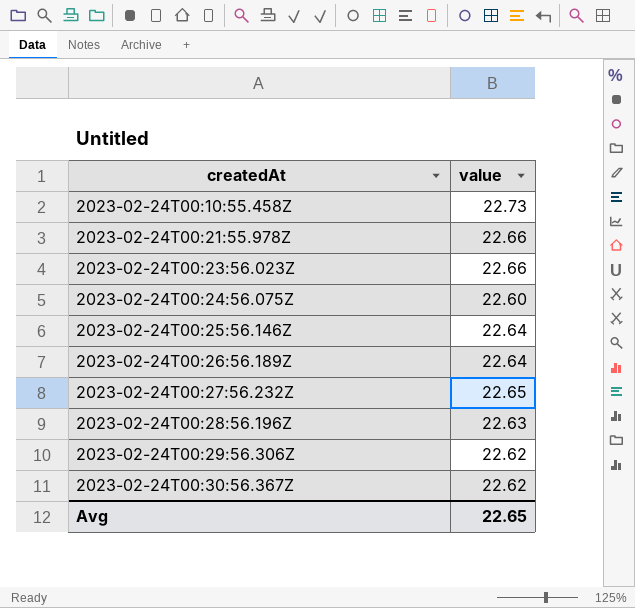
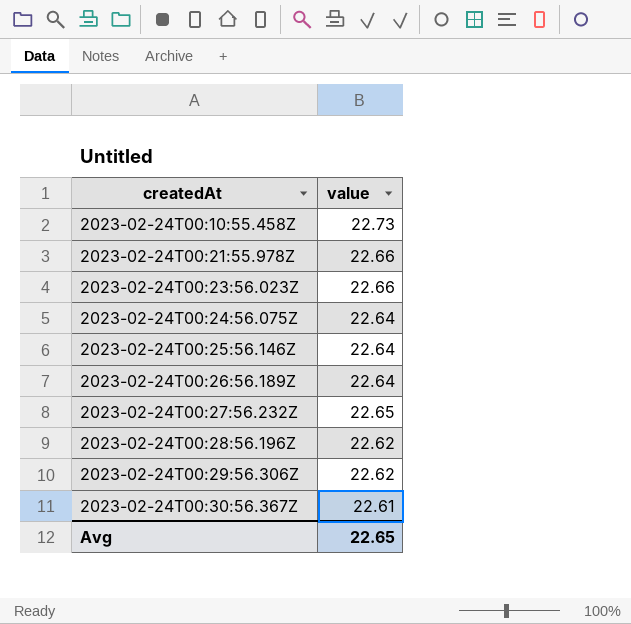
2023-02-24T00:24:56.075Z | value: 22.60 -> 22.64
2023-02-24T00:28:56.196Z | value: 22.63 -> 22.62
2023-02-24T00:30:56.367Z | value: 22.62 -> 22.61

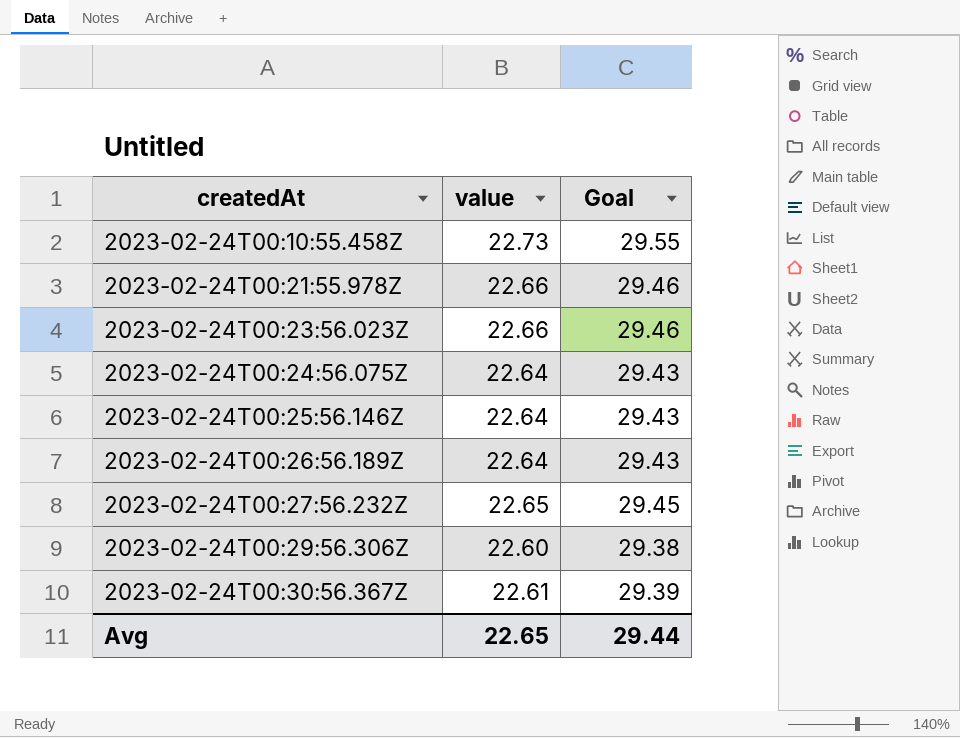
column Goal | formula: none -> [value] * 1.3
row 2023-02-24T00:28:56.196Z: 22.62 -> none
2023-02-24T00:29:56.306Z | value: 22.62 -> 22.60

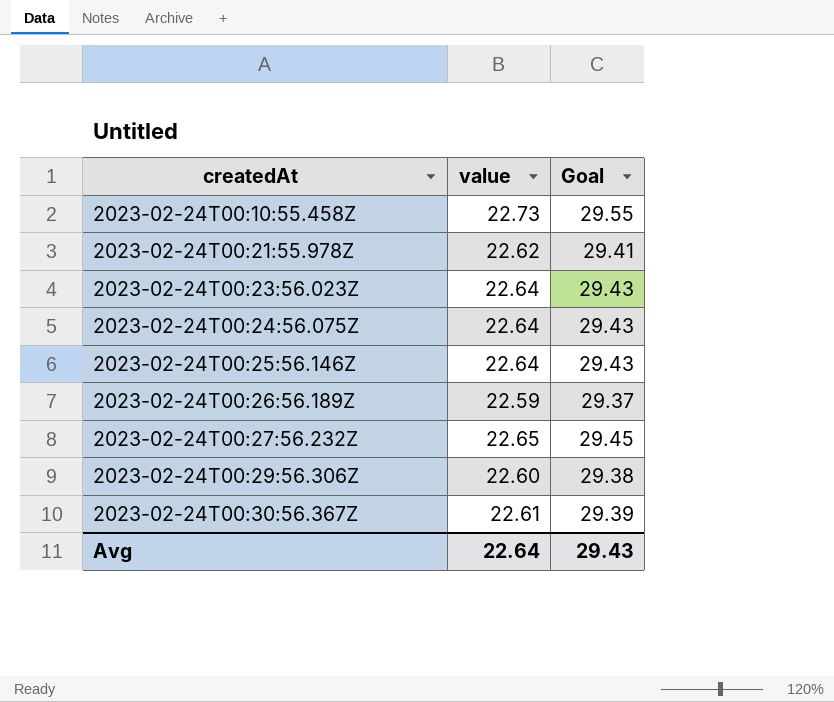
2023-02-24T00:21:55.978Z | value: 22.66 -> 22.62
2023-02-24T00:21:55.978Z | Goal: 29.46 -> 29.41
2023-02-24T00:23:56.023Z | value: 22.66 -> 22.64
2023-02-24T00:23:56.023Z | Goal: 29.46 -> 29.43
2023-02-24T00:26:56.189Z | value: 22.64 -> 22.59
2023-02-24T00:26:56.189Z | Goal: 29.43 -> 29.37
Avg | value: 22.65 -> 22.64
Avg | Goal: 29.44 -> 29.43

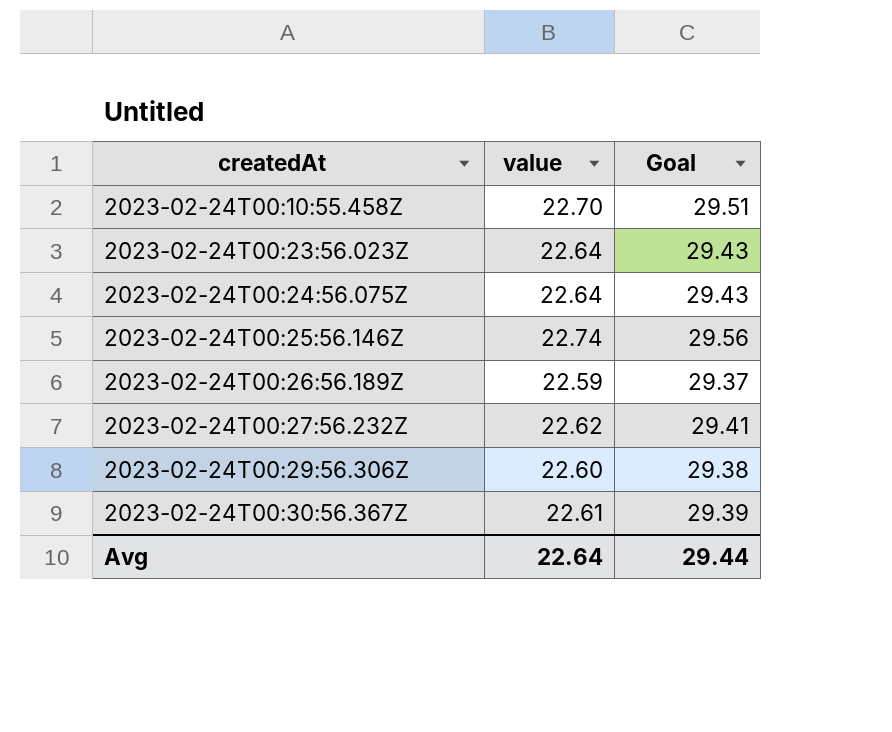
row 2023-02-24T00:21:55.978Z: 22.62 | 29.41 -> none
2023-02-24T00:10:55.458Z | value: 22.73 -> 22.70
2023-02-24T00:10:55.458Z | Goal: 29.55 -> 29.51
2023-02-24T00:25:56.146Z | value: 22.64 -> 22.74
2023-02-24T00:25:56.146Z | Goal: 29.43 -> 29.56
2023-02-24T00:27:56.232Z | value: 22.65 -> 22.62
2023-02-24T00:27:56.232Z | Goal: 29.45 -> 29.41
Avg | Goal: 29.43 -> 29.44

